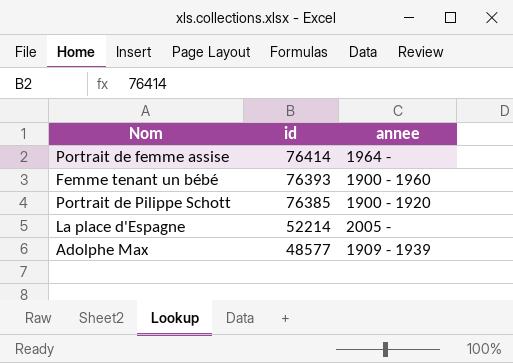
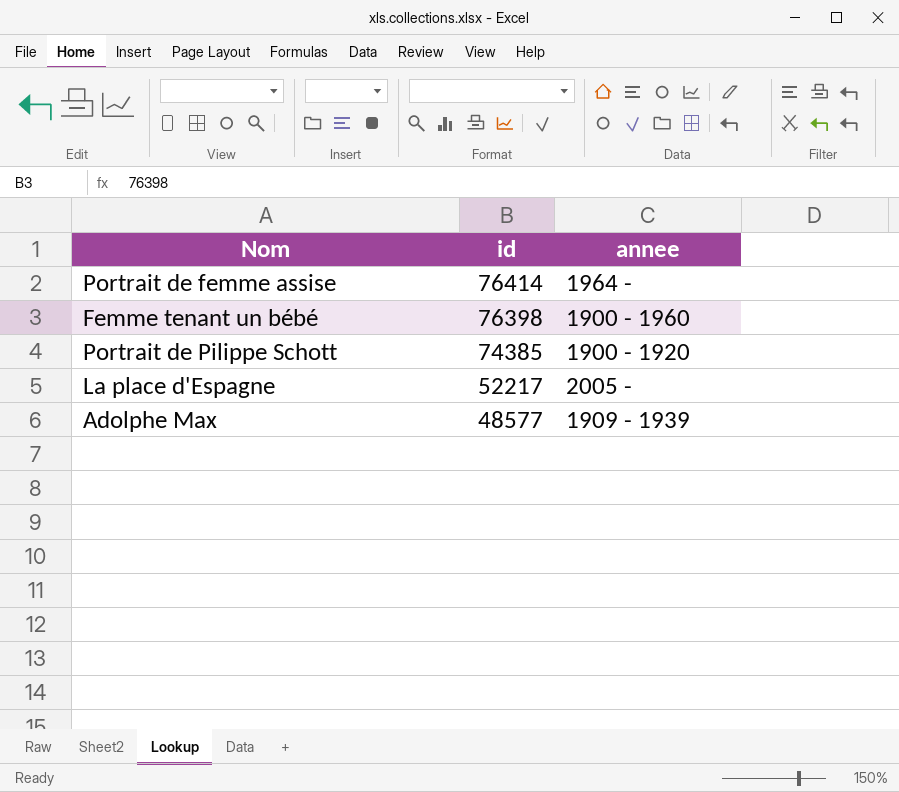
Femme tenant un bébé | id: 76393 -> 76398
Portrait de Pilippe Schott | id: 76385 -> 74385
La place d'Espagne | id: 52214 -> 52217

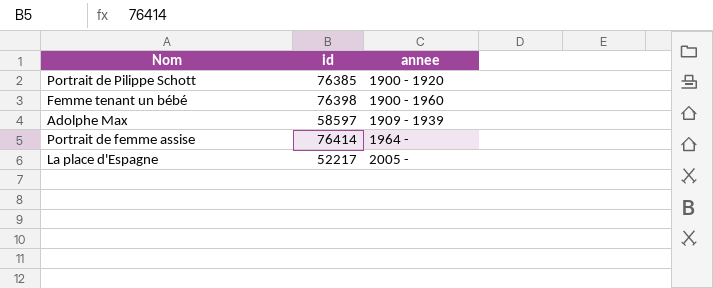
row order: id descending -> annee ascending
Portrait de Pilippe Schott | id: 74385 -> 76385
Adolphe Max | id: 48577 -> 58597

